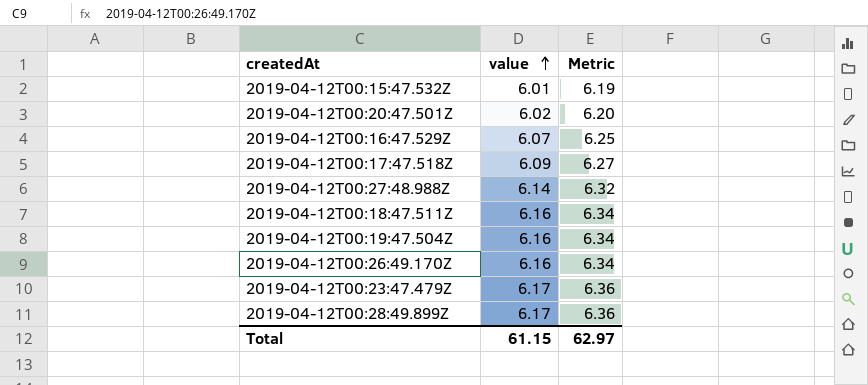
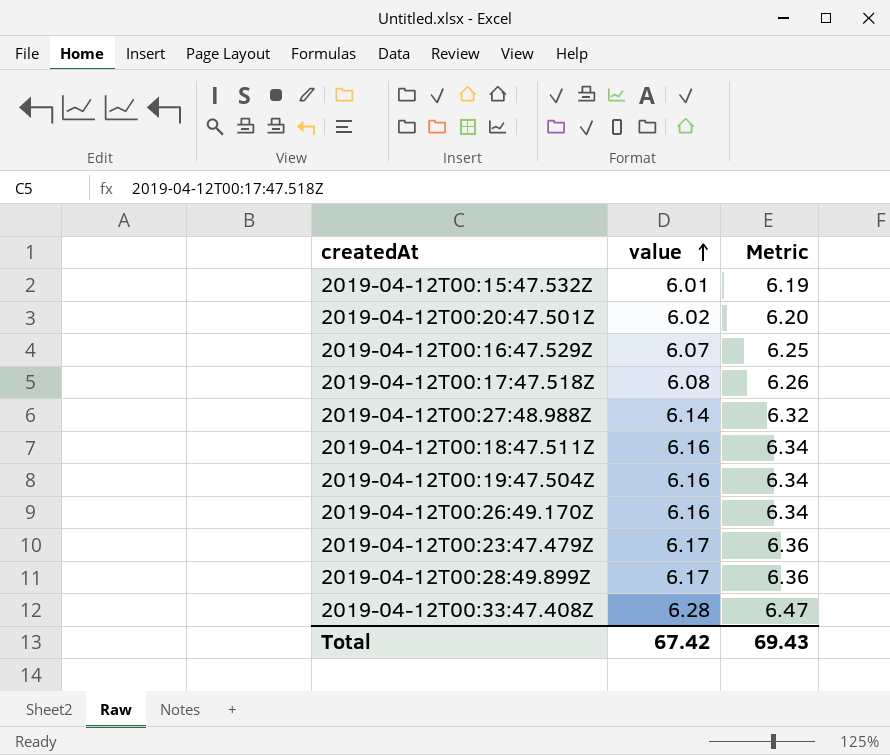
2019-04-12T00:17:47.518Z | value: 6.09 -> 6.08
2019-04-12T00:17:47.518Z | Metric: 6.27 -> 6.26
row 2019-04-12T00:33:47.408Z: none -> 6.28 | 6.47
Total | value: 61.15 -> 67.42
Total | Metric: 62.97 -> 69.43

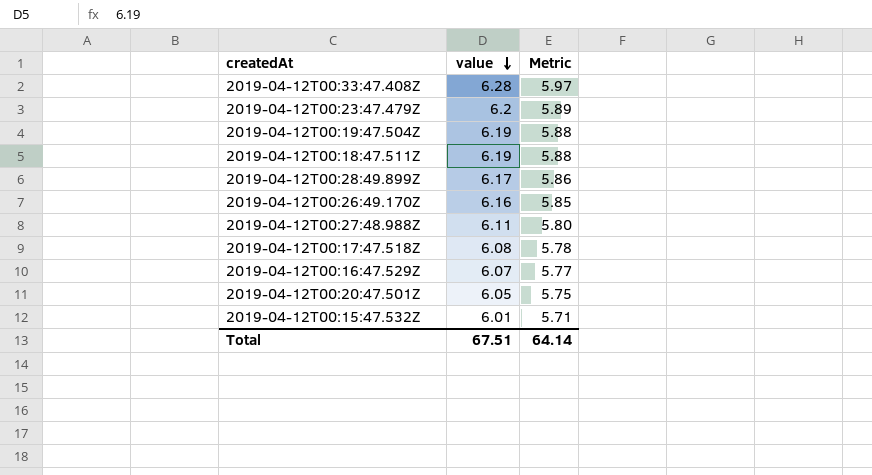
row order: value ascending -> value descending
column Metric | formula: [value] * 1.03 -> [value] * 0.95
2019-04-12T00:23:47.479Z | value: 6.17 -> 6.2
2019-04-12T00:19:47.504Z | value: 6.16 -> 6.19
2019-04-12T00:18:47.511Z | value: 6.16 -> 6.19
2019-04-12T00:27:48.988Z | value: 6.14 -> 6.11
2019-04-12T00:20:47.501Z | value: 6.02 -> 6.05
Total | value: 67.42 -> 67.51
Total | Metric: 69.43 -> 64.14

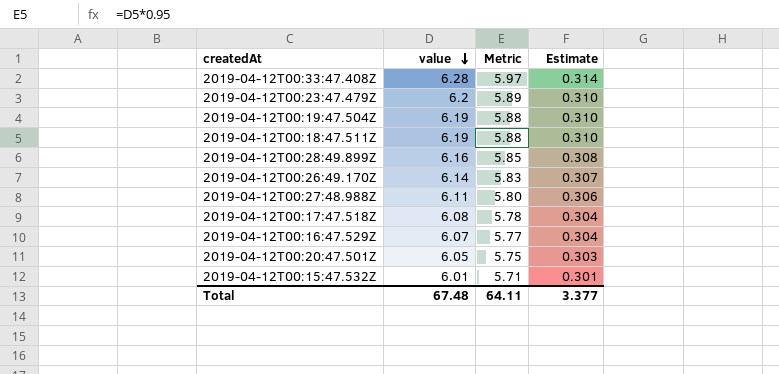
column Estimate | formula: none -> [value] * 0.05
2019-04-12T00:28:49.899Z | value: 6.17 -> 6.16
2019-04-12T00:28:49.899Z | Metric: 5.86 -> 5.85
2019-04-12T00:26:49.170Z | value: 6.16 -> 6.14
2019-04-12T00:26:49.170Z | Metric: 5.85 -> 5.83
Total | value: 67.51 -> 67.48
Total | Metric: 64.14 -> 64.11

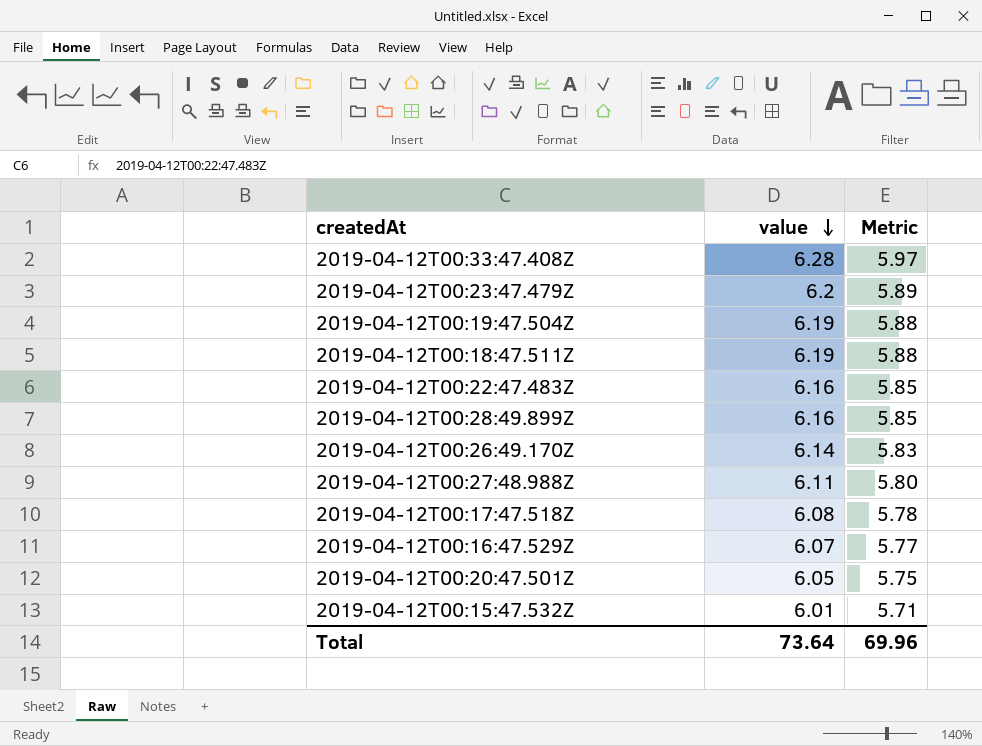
column Estimate | formula: [value] * 0.05 -> none
row 2019-04-12T00:22:47.483Z: none -> 6.16 | 5.85
Total | value: 67.48 -> 73.64
Total | Metric: 64.11 -> 69.96

